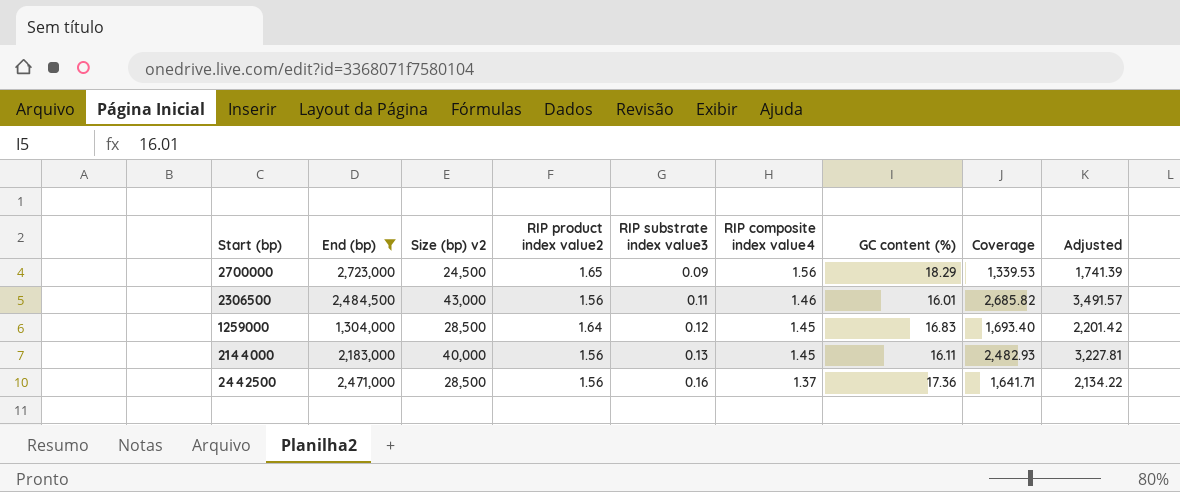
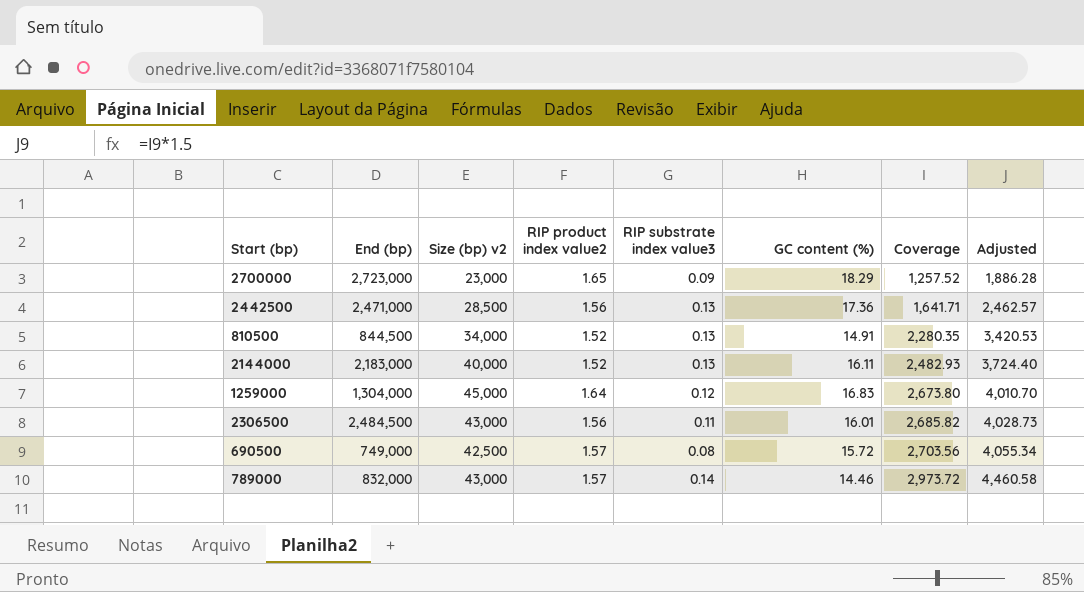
filter: End (bp) >= 1,304,000 -> none
row order: RIP substrate index value3 ascending -> Coverage ascending
column RIP composite index value4 | position: 6 -> none
column Adjusted | formula: [Coverage] * 1.3 -> [Coverage] * 1.5
2700000 | Size (bp) v2: 24,500 -> 23,000
2700000 | Coverage: 1,339.53 -> 1,257.52
2442500 | RIP substrate index value3: 0.16 -> 0.13
2144000 | RIP product index value2: 1.56 -> 1.52
1259000 | Size (bp) v2: 28,500 -> 45,000
1259000 | Coverage: 1,693.40 -> 2,673.80

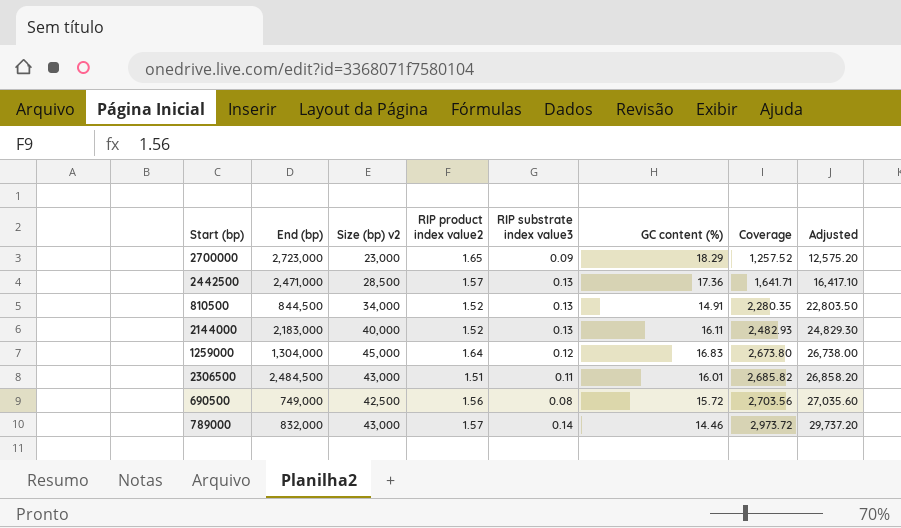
column Adjusted | formula: [Coverage] * 1.5 -> [Coverage] * 10
2442500 | RIP product index value2: 1.56 -> 1.57
2306500 | RIP product index value2: 1.56 -> 1.51
690500 | RIP product index value2: 1.57 -> 1.56

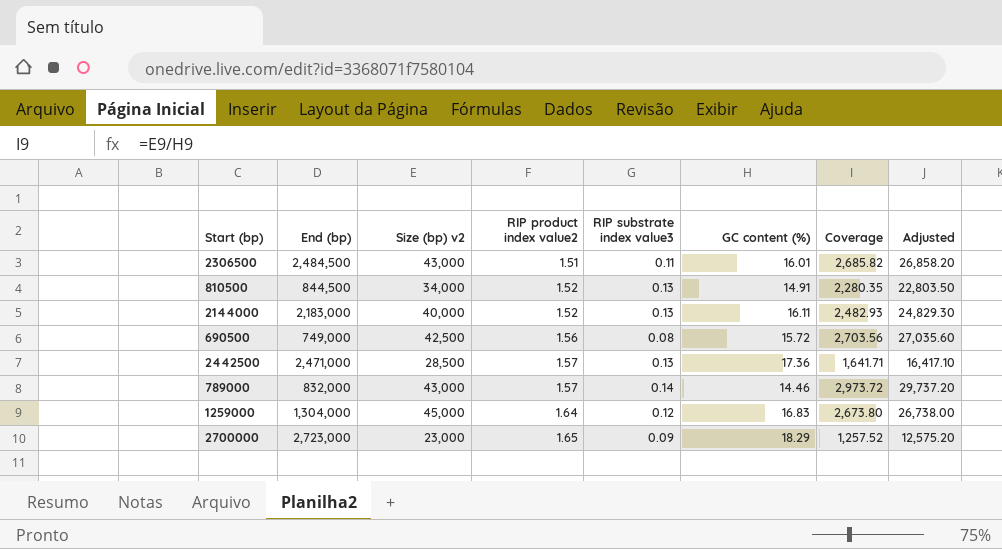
row order: Coverage ascending -> RIP product index value2 ascending

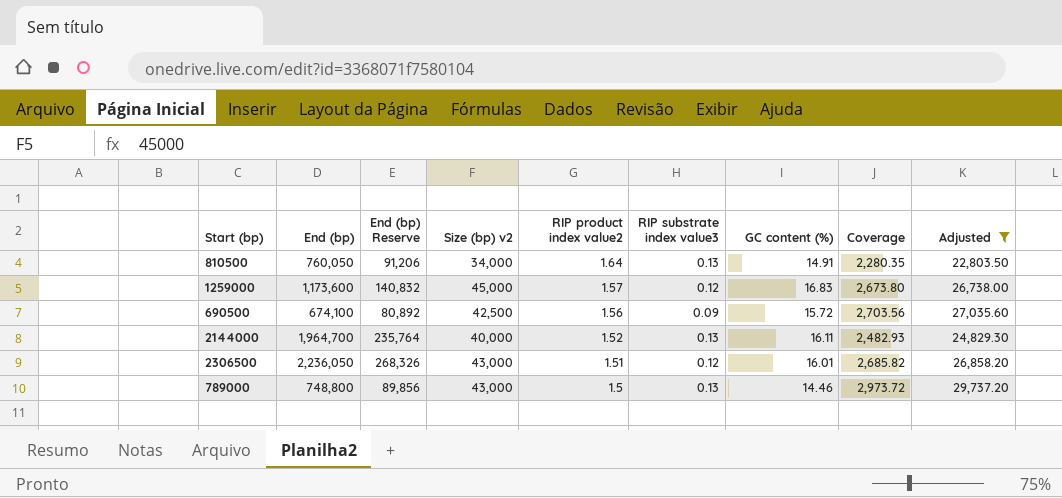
filter: none -> Adjusted >= 22,803.50
row order: RIP product index value2 ascending -> RIP product index value2 descending
column End (bp) Reserve | formula: none -> [End (bp)] * 0.12
810500 | End (bp): 844,500 -> 760,050
810500 | RIP product index value2: 1.52 -> 1.64
1259000 | End (bp): 1,304,000 -> 1,173,600
1259000 | RIP product index value2: 1.64 -> 1.57
690500 | End (bp): 749,000 -> 674,100
690500 | RIP substrate index value3: 0.08 -> 0.09
2144000 | End (bp): 2,183,000 -> 1,964,700
2306500 | End (bp): 2,484,500 -> 2,236,050
2306500 | RIP substrate index value3: 0.11 -> 0.12
789000 | End (bp): 832,000 -> 748,800
789000 | RIP product index value2: 1.57 -> 1.5
789000 | RIP substrate index value3: 0.14 -> 0.13

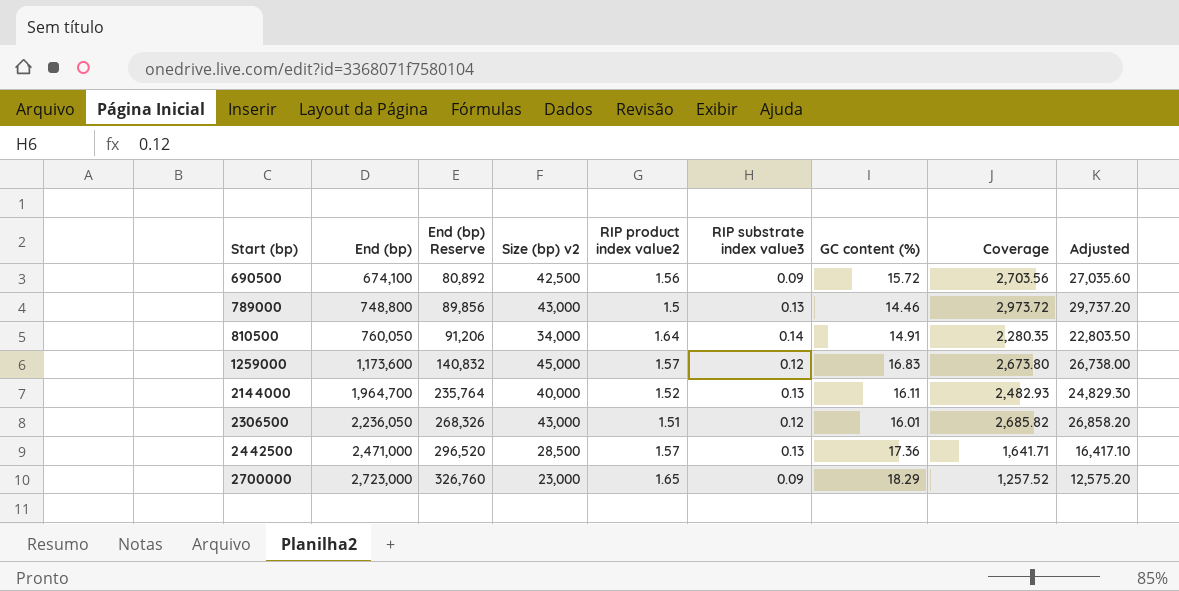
filter: Adjusted >= 22,803.50 -> none
row order: RIP product index value2 descending -> Start (bp) ascending
810500 | RIP substrate index value3: 0.13 -> 0.14

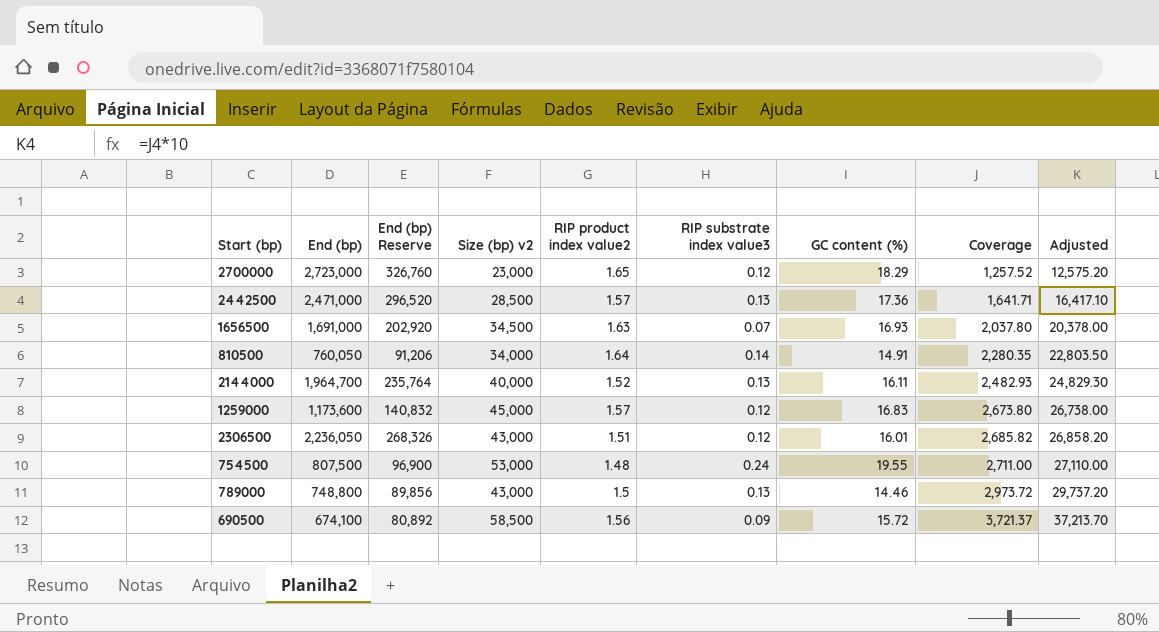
row order: Start (bp) ascending -> Coverage ascending
2700000 | RIP substrate index value3: 0.09 -> 0.12
row 1656500: none -> 1,691,000 | 202,920 | 34,500 | 1.63 | 0.07 | 16.93 | 2,037.80 | 20,378.00
row 754500: none -> 807,500 | 96,900 | 53,000 | 1.48 | 0.24 | 19.55 | 2,711.00 | 27,110.00
690500 | Size (bp) v2: 42,500 -> 58,500
690500 | Coverage: 2,703.56 -> 3,721.37
690500 | Adjusted: 27,035.60 -> 37,213.70

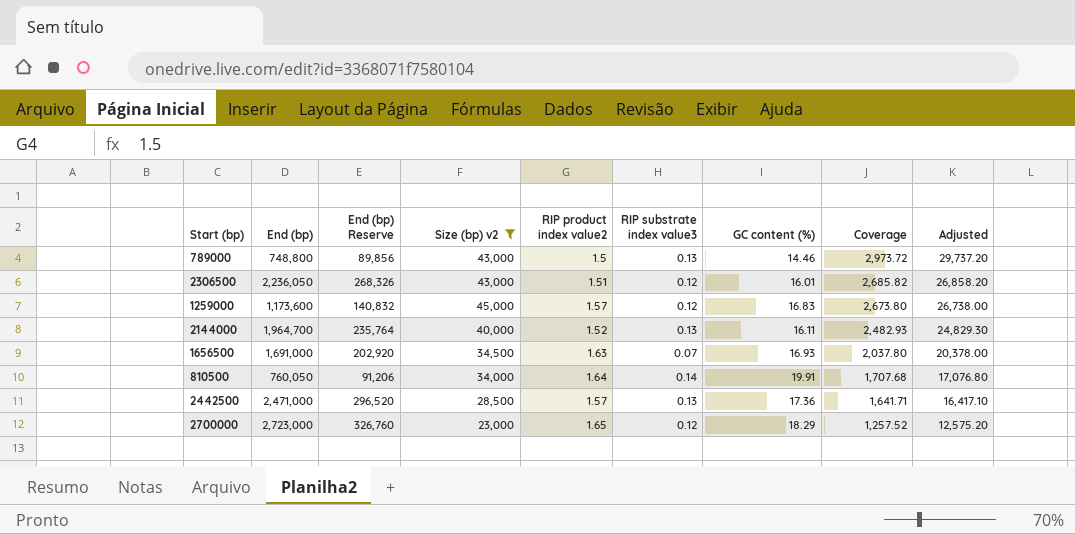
filter: none -> Size (bp) v2 <= 45,000
row order: Coverage ascending -> Coverage descending
810500 | GC content (%): 14.91 -> 19.91
810500 | Coverage: 2,280.35 -> 1,707.68
810500 | Adjusted: 22,803.50 -> 17,076.80

